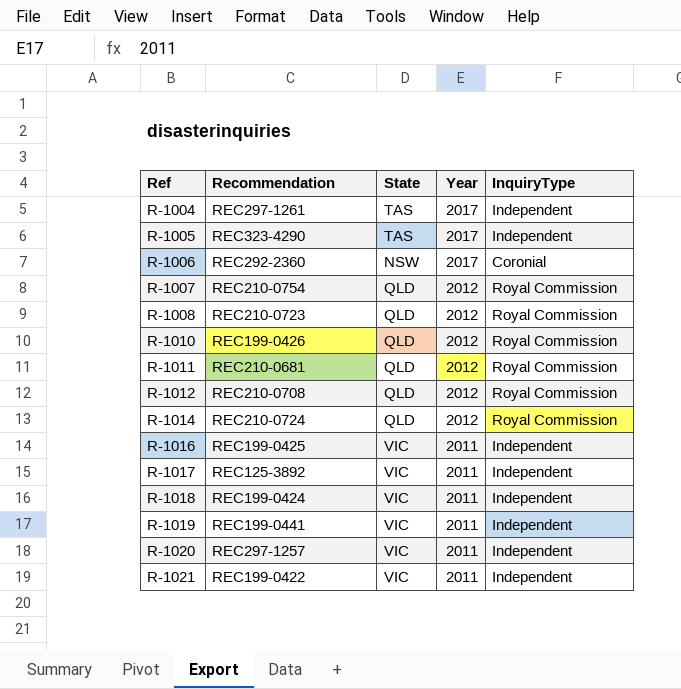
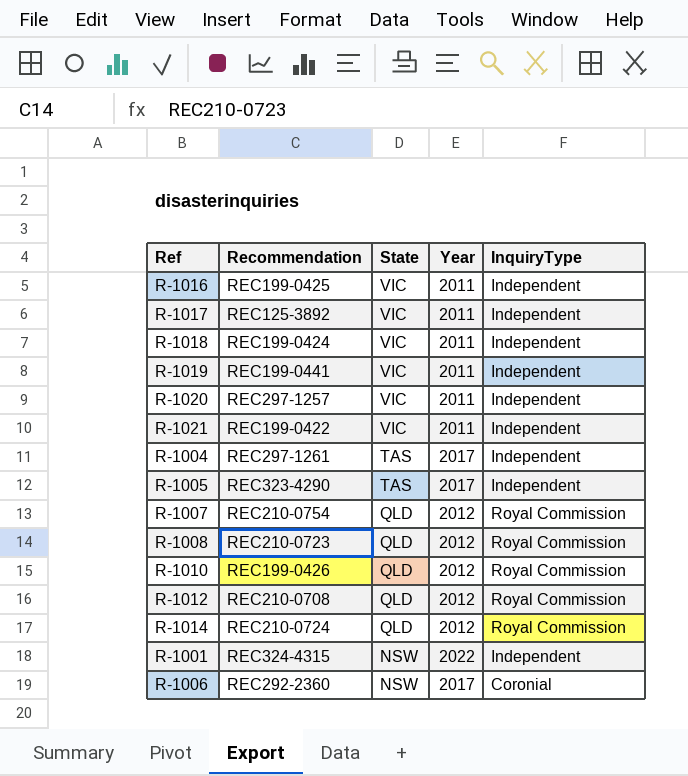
row order: Ref ascending -> State descending
row R-1011: REC210-0681 | QLD | 2012 | Royal Commission -> none
row R-1001: none -> REC324-4315 | NSW | 2022 | Independent

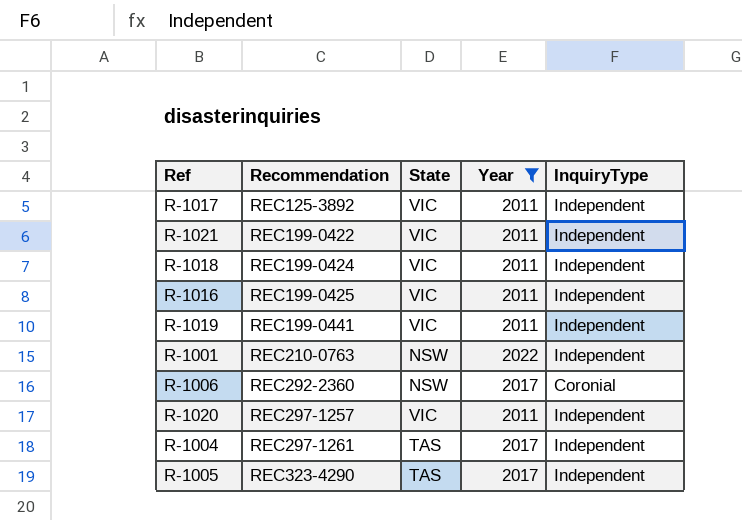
filter: none -> Year != 2012
row order: State descending -> Recommendation ascending
R-1001 | Recommendation: REC324-4315 -> REC210-0763

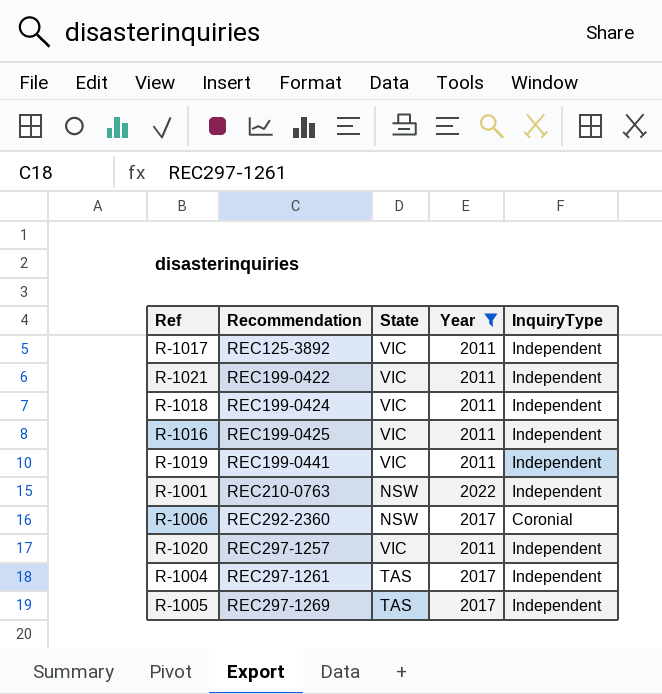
R-1005 | Recommendation: REC323-4290 -> REC297-1269

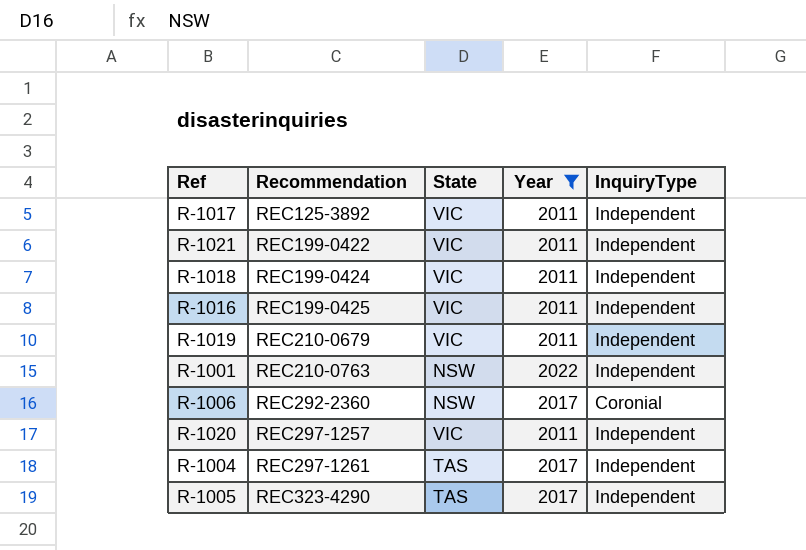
R-1019 | Recommendation: REC199-0441 -> REC210-0679
R-1005 | Recommendation: REC297-1269 -> REC323-4290

